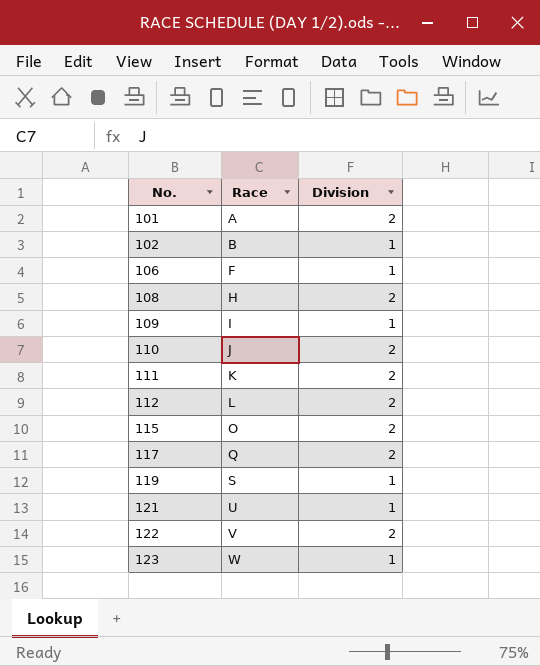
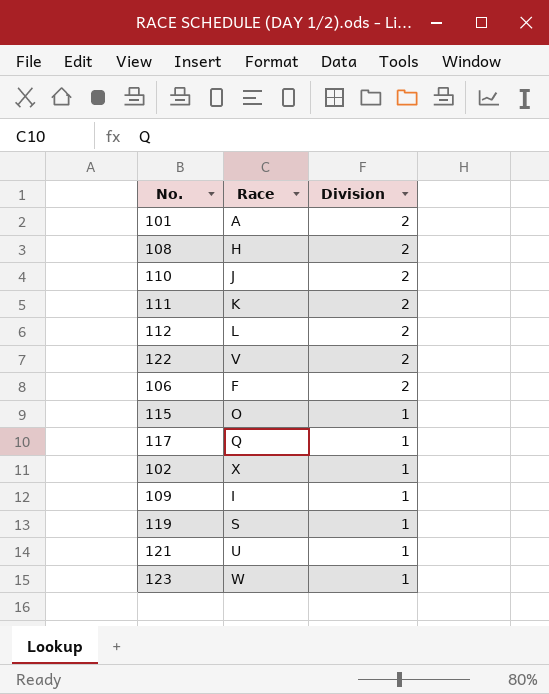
row order: No. ascending -> Division descending
106 | Division: 1 -> 2
115 | Division: 2 -> 1
117 | Division: 2 -> 1
102 | Race: B -> X

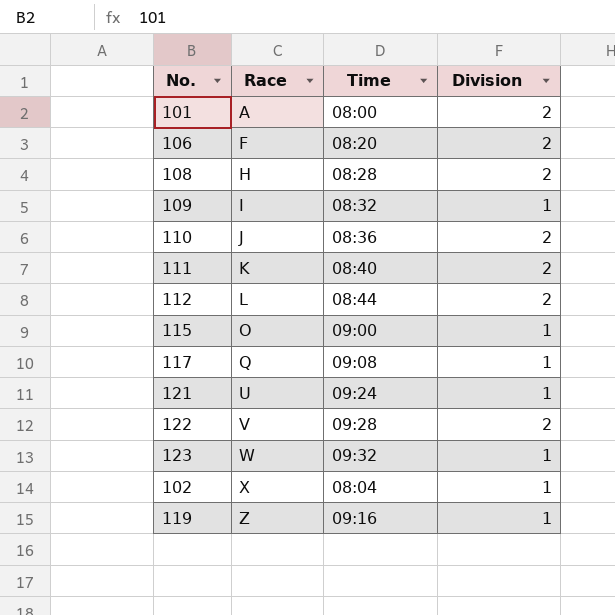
row order: Division descending -> Race ascending
column Time | position: none -> 3
119 | Race: S -> Z

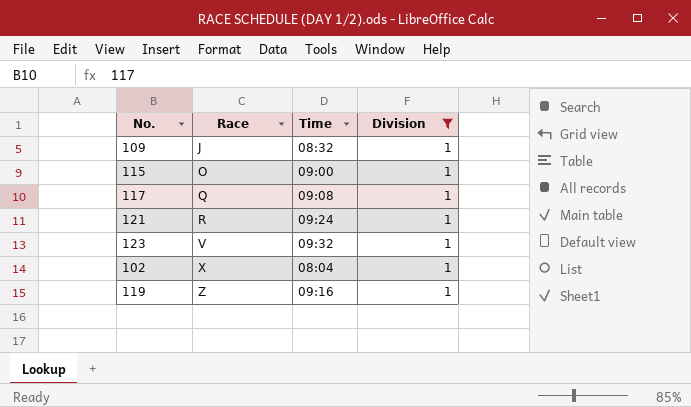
filter: none -> Division = 1
109 | Race: I -> J
121 | Race: U -> R
123 | Race: W -> V

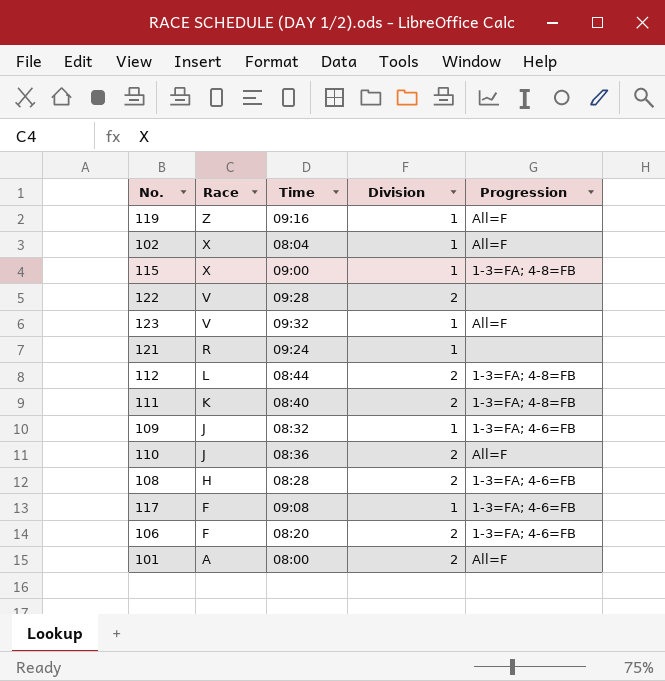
filter: Division = 1 -> none
row order: Race ascending -> Race descending
column Progression | position: none -> 5
115 | Race: O -> X
117 | Race: Q -> F

